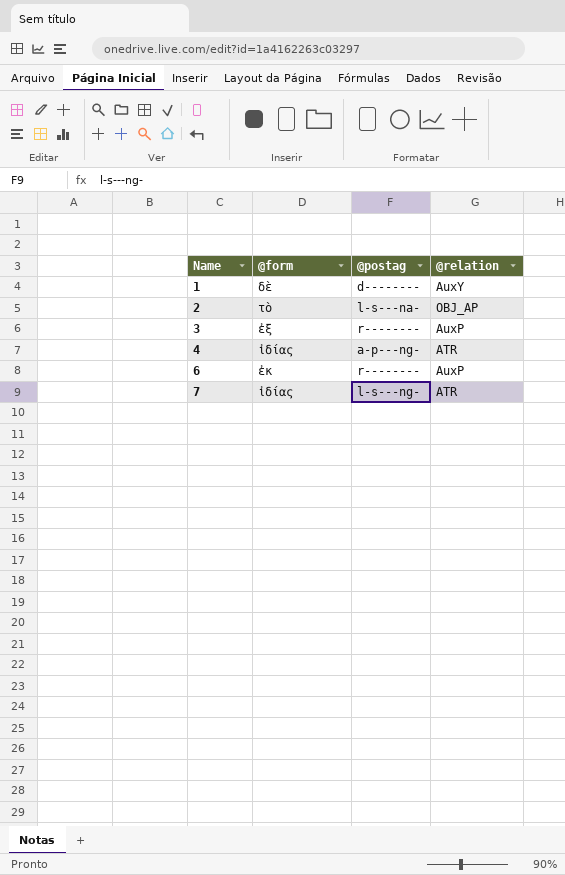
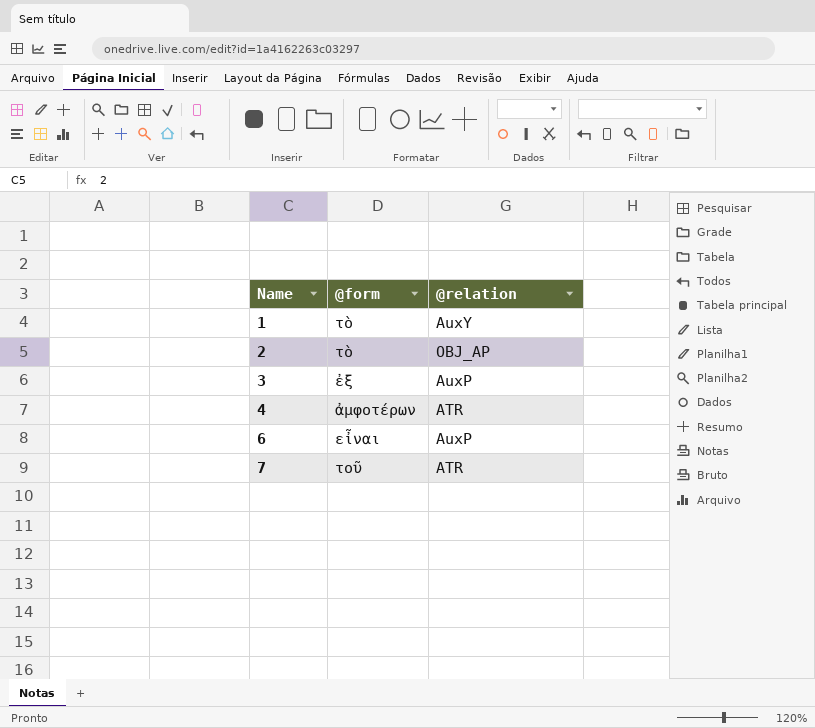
column @postag | position: 3 -> none
1 | @form: δὲ -> τὸ
4 | @form: ἰδίας -> ἀμφοτέρων
6 | @form: ἐκ -> εἶναι
7 | @form: ἰδίας -> τοῦ

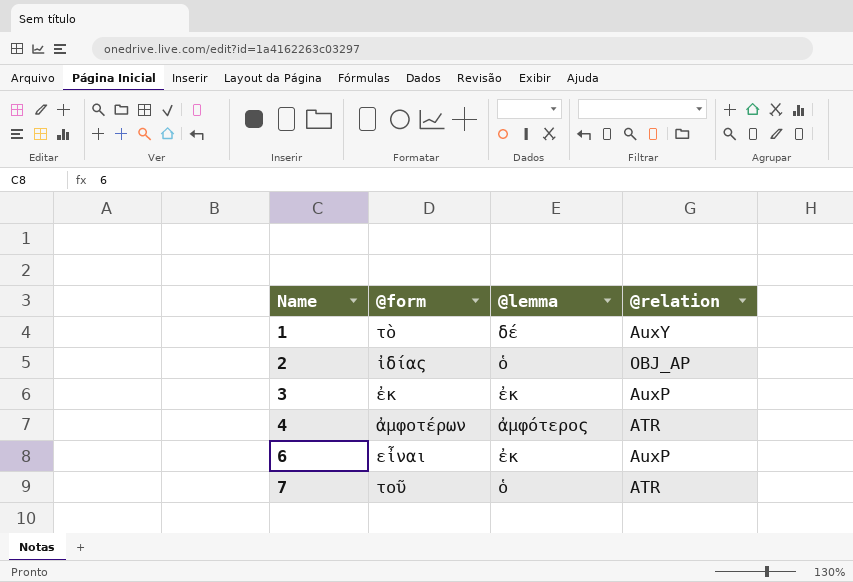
column @lemma | position: none -> 3
2 | @form: τὸ -> ἰδίας
3 | @form: ἐξ -> ἐκ

